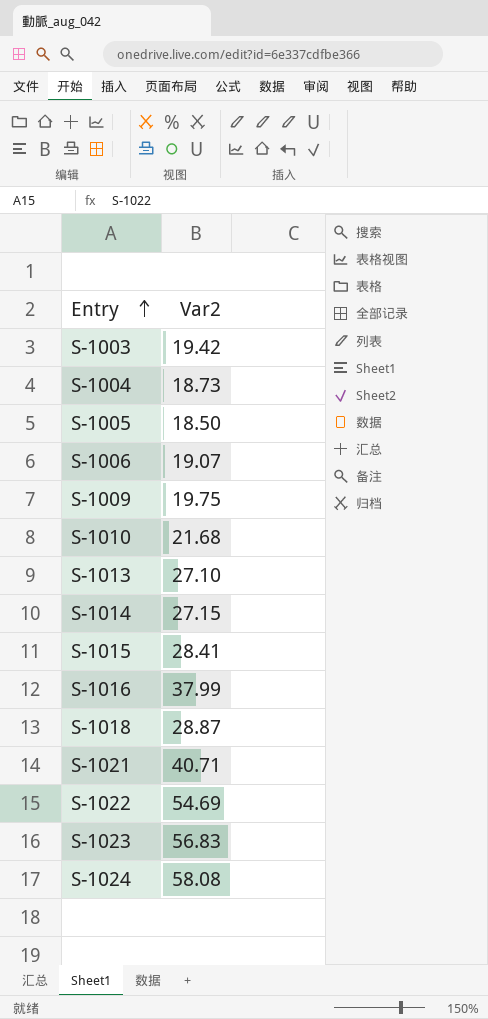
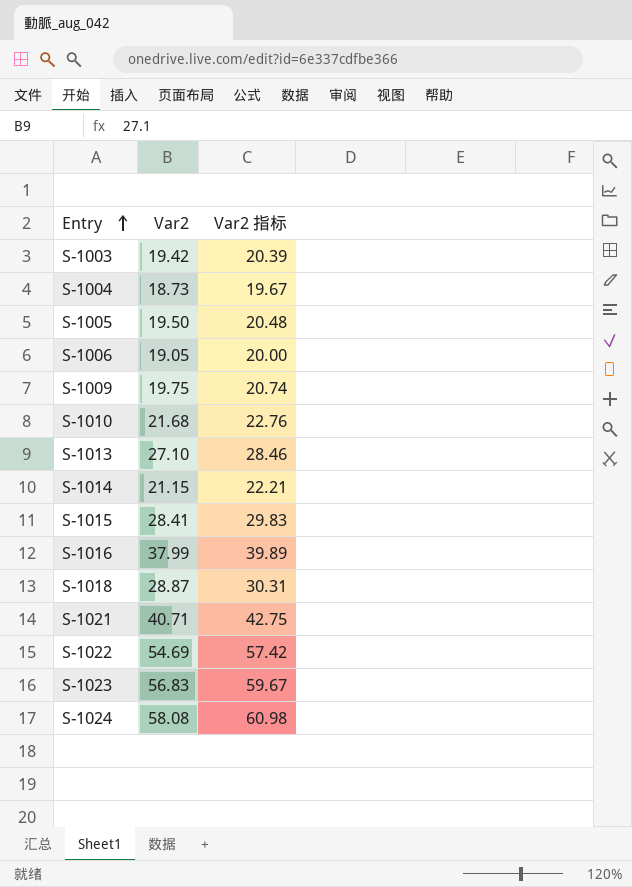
column Var2 指标 | formula: none -> [Var2] * 1.05
S-1005 | Var2: 18.50 -> 19.50
S-1006 | Var2: 19.07 -> 19.05
S-1014 | Var2: 27.15 -> 21.15

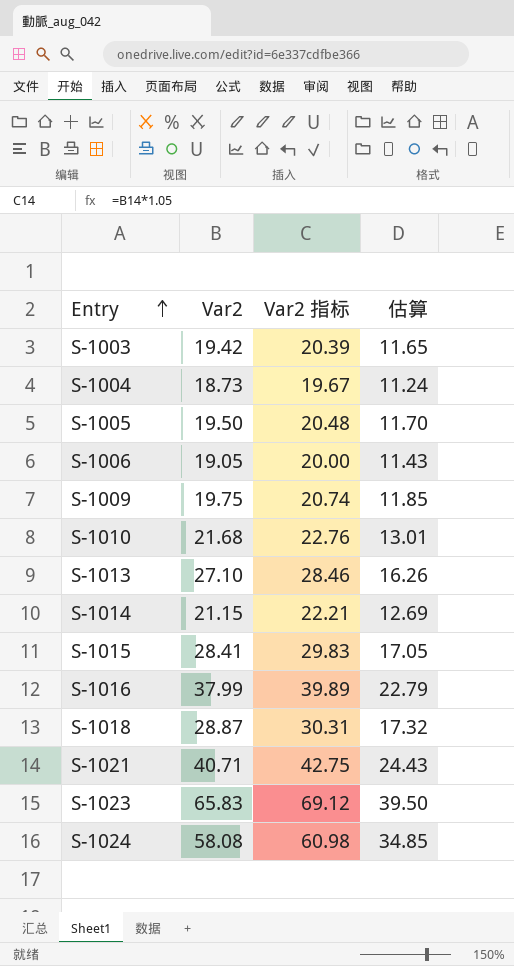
column 估算 | formula: none -> [Var2] * 0.6
row S-1022: 54.69 | 57.42 -> none
S-1023 | Var2: 56.83 -> 65.83
S-1023 | Var2 指标: 59.67 -> 69.12

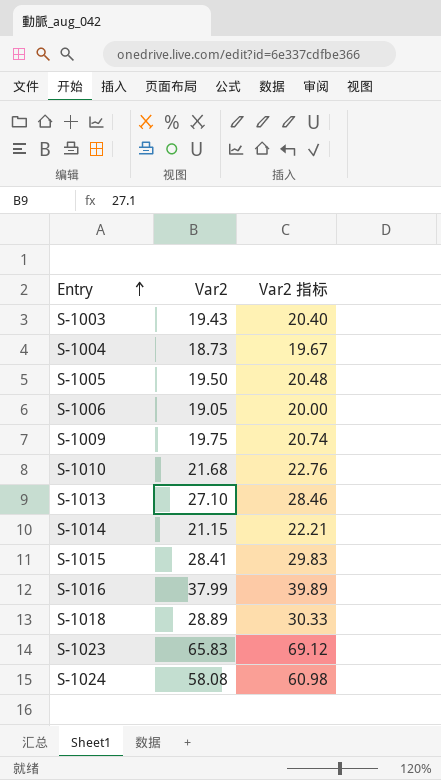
column 估算 | formula: [Var2] * 0.6 -> none
row S-1021: 40.71 | 42.75 | 24.43 -> none
S-1003 | Var2: 19.42 -> 19.43
S-1003 | Var2 指标: 20.39 -> 20.40
S-1018 | Var2: 28.87 -> 28.89
S-1018 | Var2 指标: 30.31 -> 30.33

